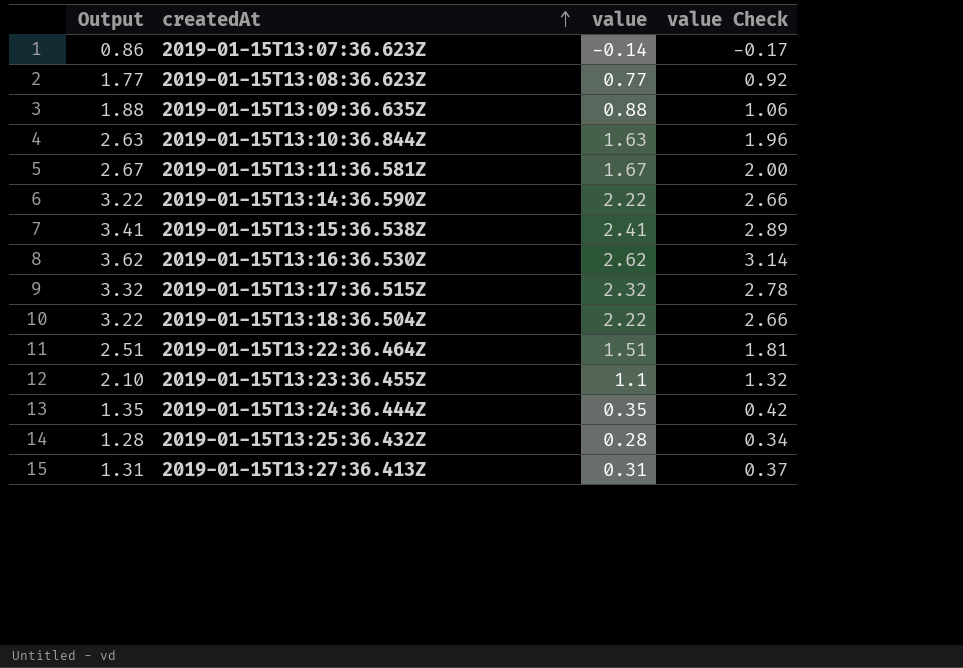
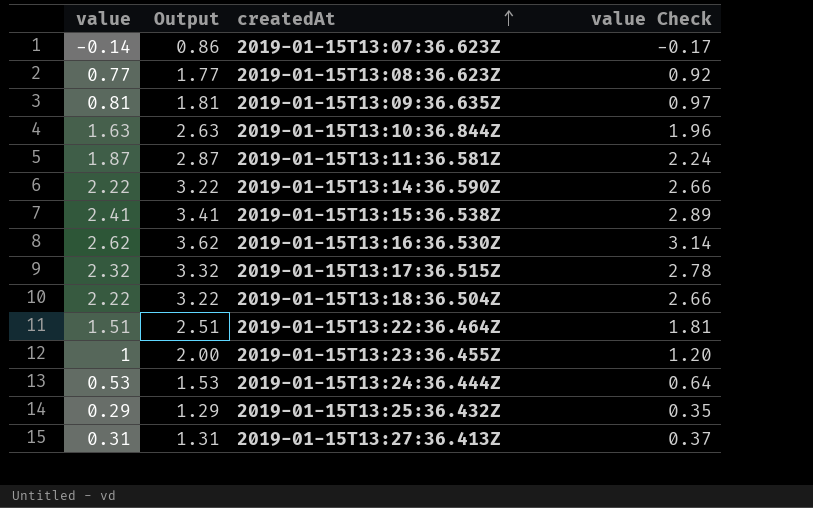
column value | position: 3 -> 1
2019-01-15T13:09:36.635Z | value: 0.88 -> 0.81
2019-01-15T13:09:36.635Z | Output: 1.88 -> 1.81
2019-01-15T13:09:36.635Z | value Check: 1.06 -> 0.97
2019-01-15T13:11:36.581Z | value: 1.67 -> 1.87
2019-01-15T13:11:36.581Z | Output: 2.67 -> 2.87
2019-01-15T13:11:36.581Z | value Check: 2.00 -> 2.24
2019-01-15T13:23:36.455Z | value: 1.1 -> 1
2019-01-15T13:23:36.455Z | Output: 2.10 -> 2.00
2019-01-15T13:23:36.455Z | value Check: 1.32 -> 1.20
2019-01-15T13:24:36.444Z | value: 0.35 -> 0.53
2019-01-15T13:24:36.444Z | Output: 1.35 -> 1.53
2019-01-15T13:24:36.444Z | value Check: 0.42 -> 0.64
2019-01-15T13:25:36.432Z | value: 0.28 -> 0.29
2019-01-15T13:25:36.432Z | Output: 1.28 -> 1.29
2019-01-15T13:25:36.432Z | value Check: 0.34 -> 0.35

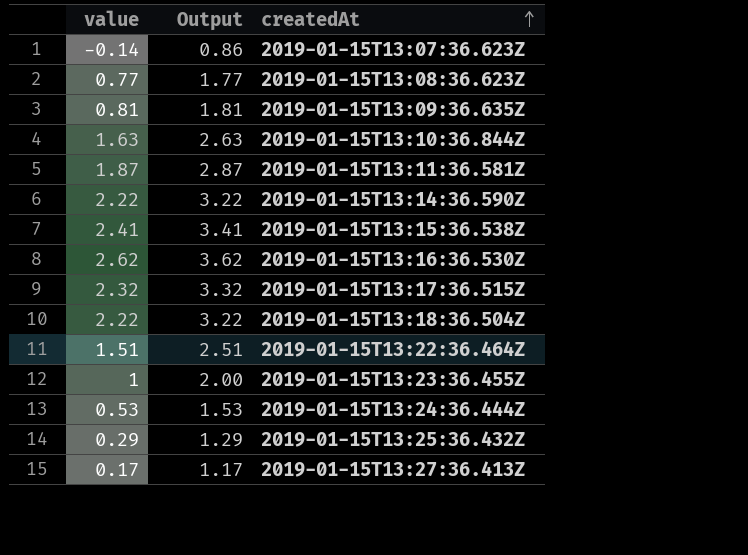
column value Check | formula: [value] * 1.2 -> none
2019-01-15T13:27:36.413Z | value: 0.31 -> 0.17
2019-01-15T13:27:36.413Z | Output: 1.31 -> 1.17

